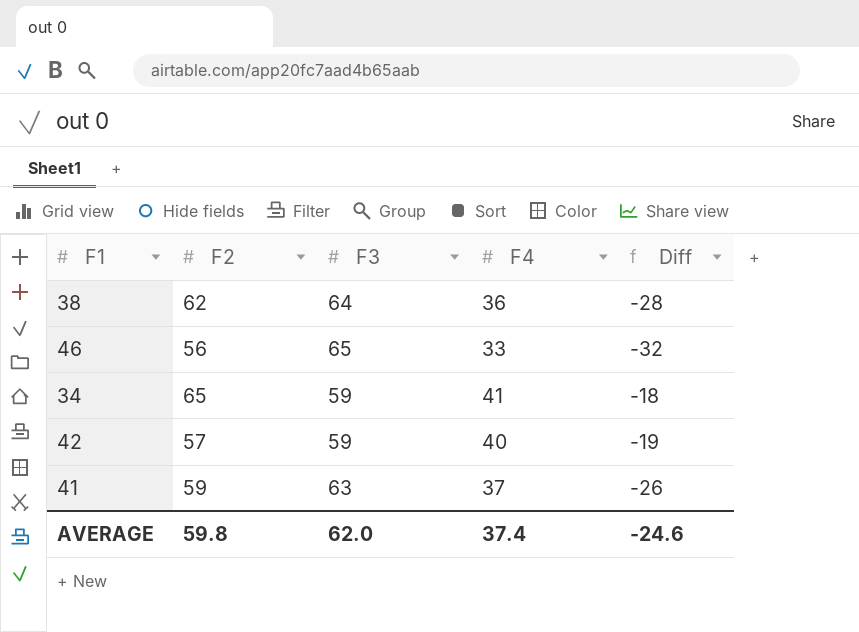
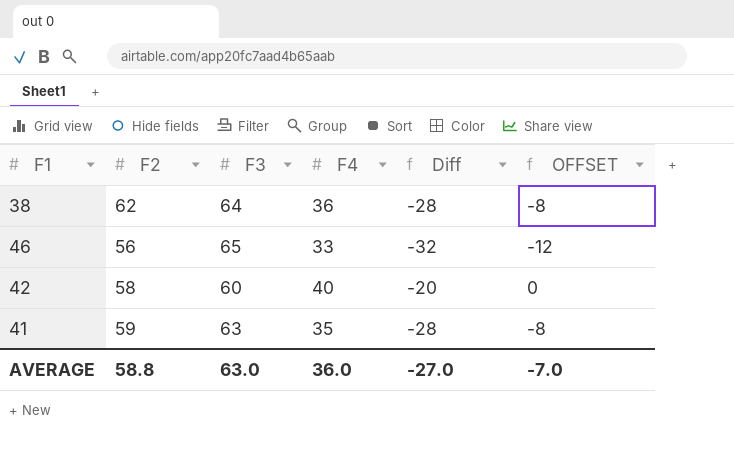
column OFFSET | formula: none -> [Diff] + 20
row 34: 65 | 59 | 41 | -18 -> none
42 | F2: 57 -> 58
42 | F3: 59 -> 60
42 | Diff: -19 -> -20
41 | F4: 37 -> 35
41 | Diff: -26 -> -28
AVERAGE | F2: 59.8 -> 58.8
AVERAGE | F3: 62.0 -> 63.0
AVERAGE | F4: 37.4 -> 36.0
AVERAGE | Diff: -24.6 -> -27.0

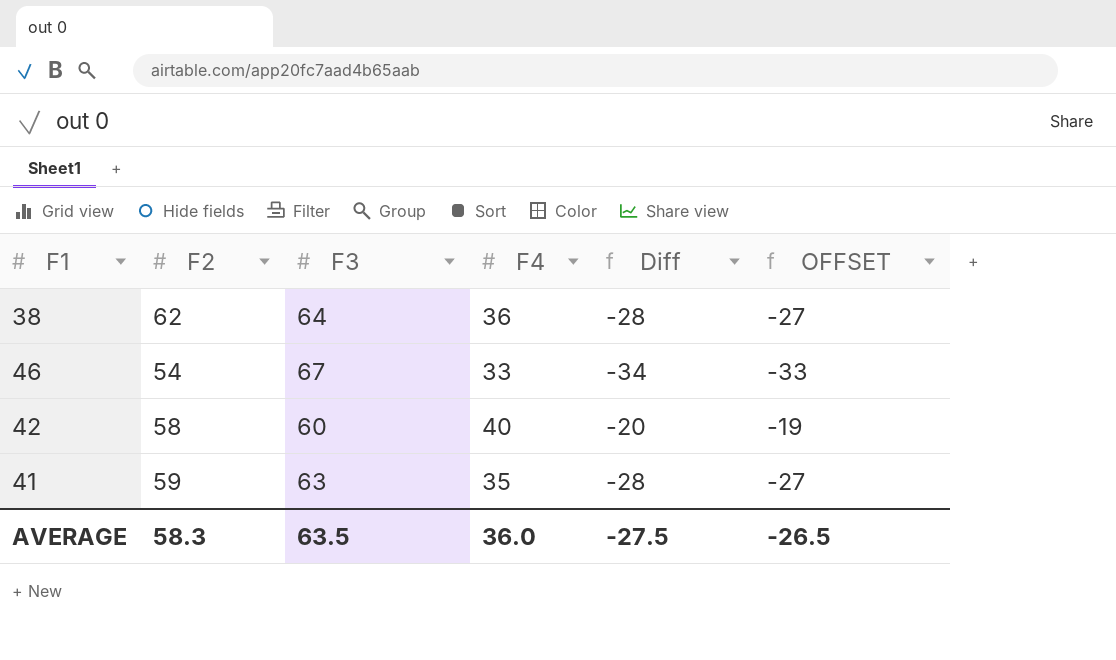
column OFFSET | formula: [Diff] + 20 -> [Diff] + 1
46 | F2: 56 -> 54
46 | F3: 65 -> 67
46 | Diff: -32 -> -34
AVERAGE | F2: 58.8 -> 58.3
AVERAGE | F3: 63.0 -> 63.5
AVERAGE | Diff: -27.0 -> -27.5
AVERAGE | OFFSET: -7.0 -> -26.5

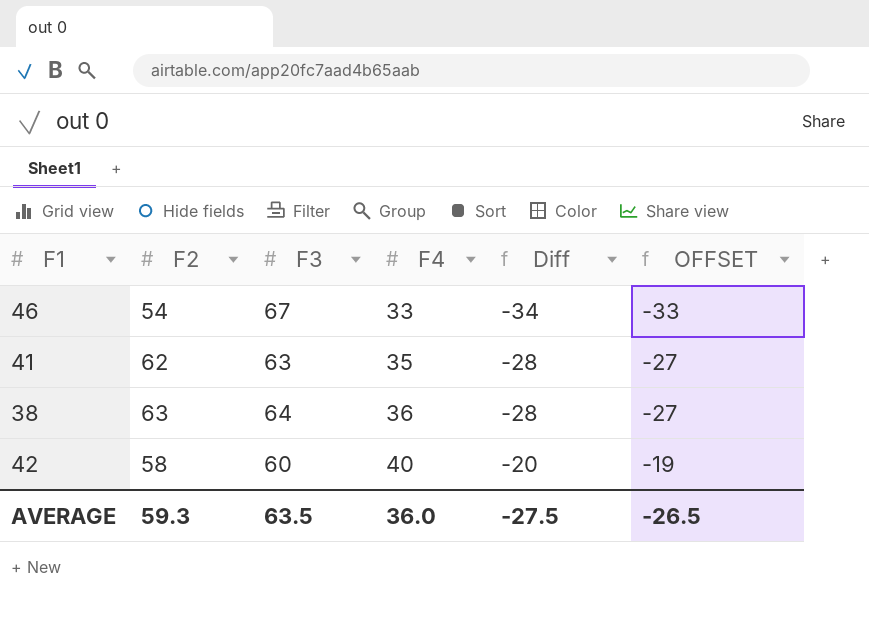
row order: none -> F4 ascending
41 | F2: 59 -> 62
38 | F2: 62 -> 63
AVERAGE | F2: 58.3 -> 59.3

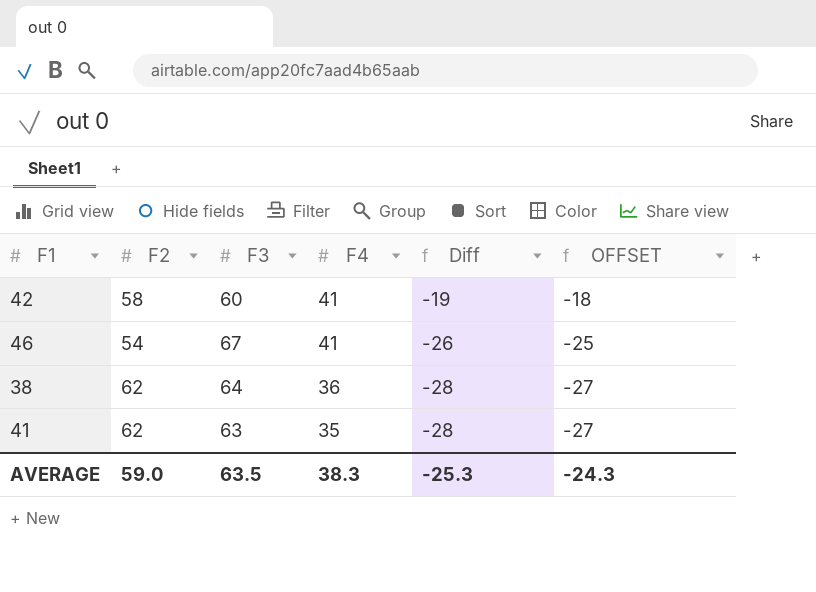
row order: F4 ascending -> F4 descending
42 | F4: 40 -> 41
42 | Diff: -20 -> -19
42 | OFFSET: -19 -> -18
46 | F4: 33 -> 41
46 | Diff: -34 -> -26
46 | OFFSET: -33 -> -25
38 | F2: 63 -> 62
AVERAGE | F2: 59.3 -> 59.0
AVERAGE | F4: 36.0 -> 38.3
AVERAGE | Diff: -27.5 -> -25.3
AVERAGE | OFFSET: -26.5 -> -24.3

